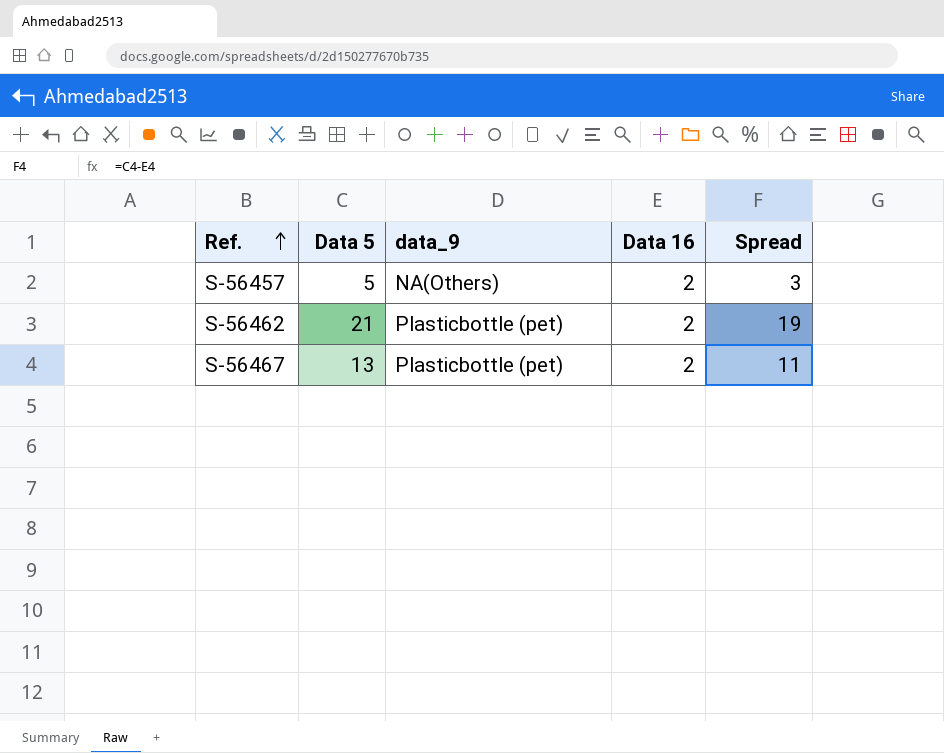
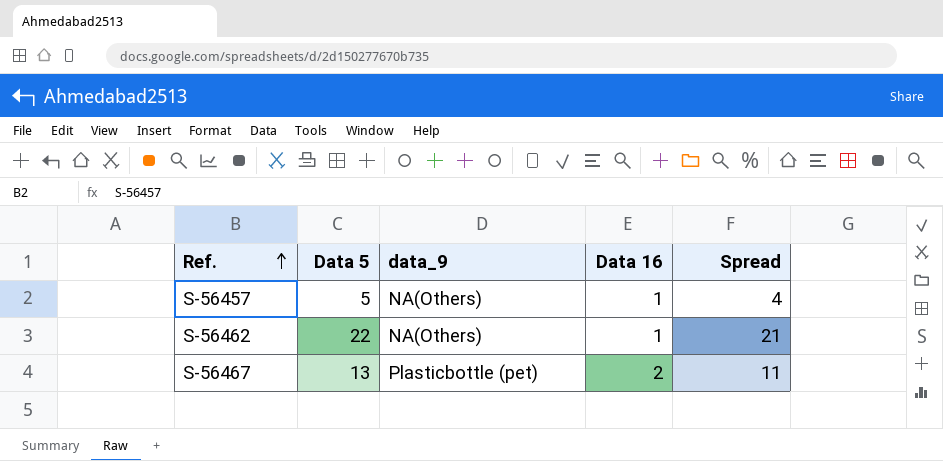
S-56457 | Data 16: 2 -> 1
S-56457 | Spread: 3 -> 4
S-56462 | Data 5: 21 -> 22
S-56462 | data_9: Plasticbottle (pet) -> NA(Others)
S-56462 | Data 16: 2 -> 1
S-56462 | Spread: 19 -> 21

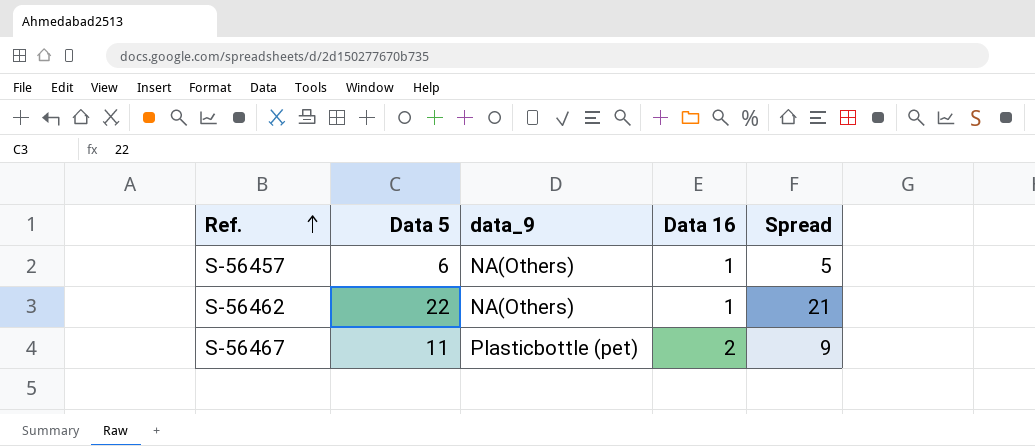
S-56457 | Data 5: 5 -> 6
S-56457 | Spread: 4 -> 5
S-56467 | Data 5: 13 -> 11
S-56467 | Spread: 11 -> 9

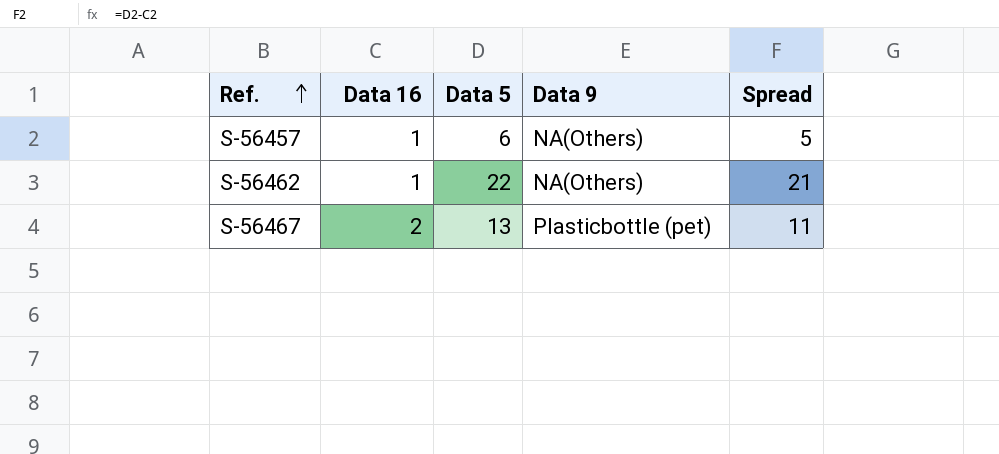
column Data 16 | position: 4 -> 2
column name: data_9 -> Data 9
S-56467 | Data 5: 11 -> 13
S-56467 | Spread: 9 -> 11

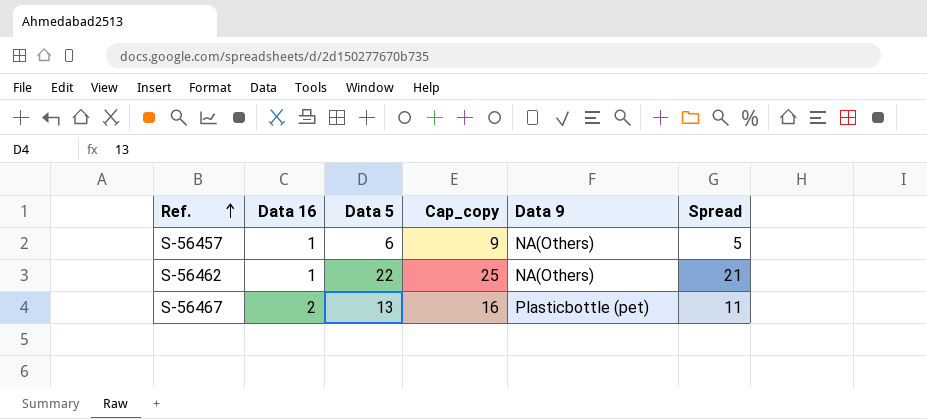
column Cap_copy | formula: none -> [Data 5] + 3

